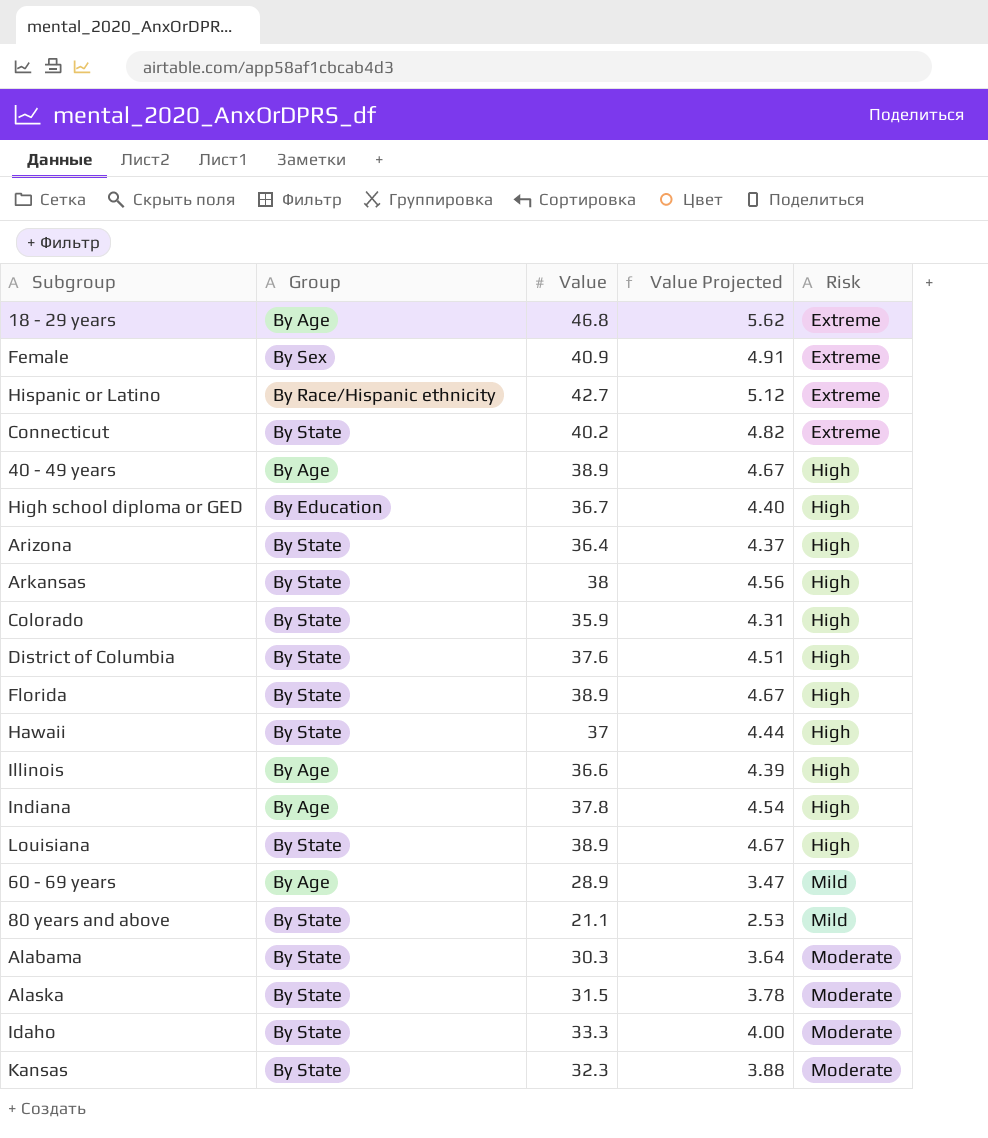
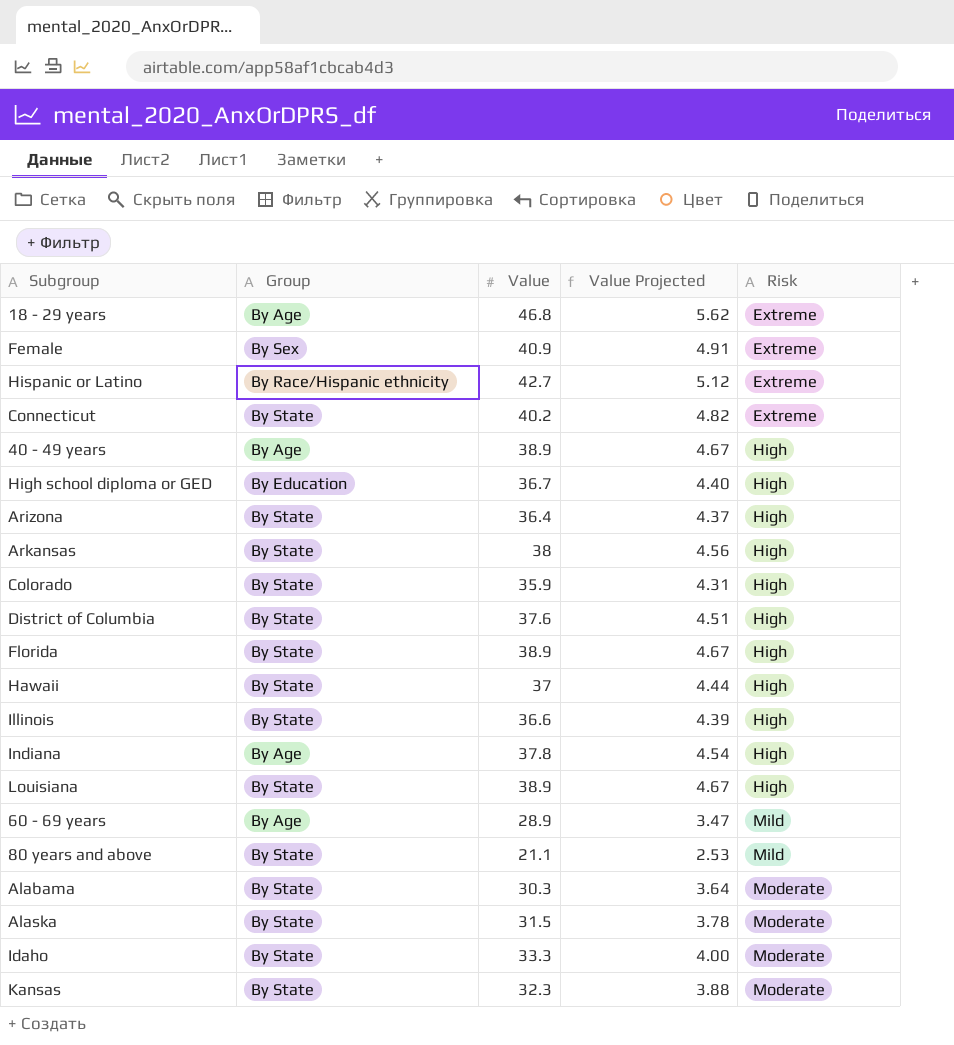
Illinois | Group: By Age -> By State

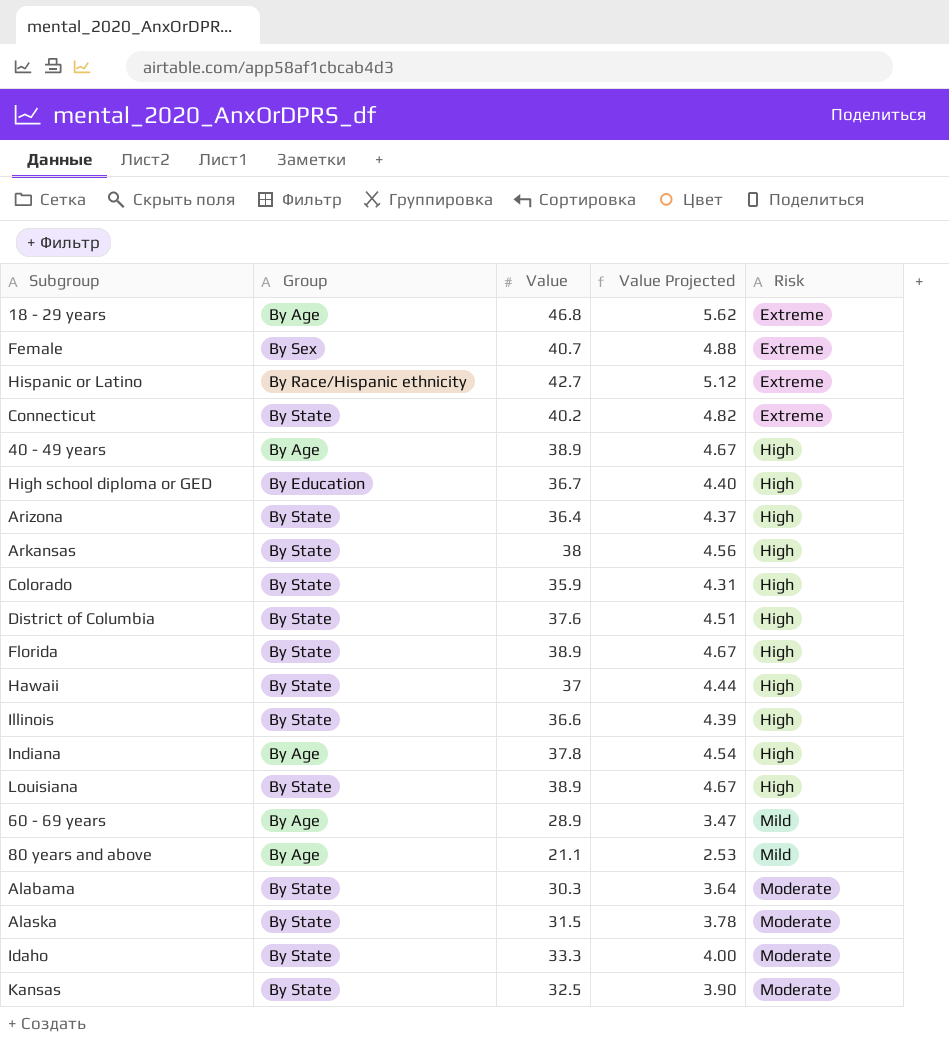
Female | Value: 40.9 -> 40.7
Female | Value Projected: 4.91 -> 4.88
80 years and above | Group: By State -> By Age
Kansas | Value: 32.3 -> 32.5
Kansas | Value Projected: 3.88 -> 3.90

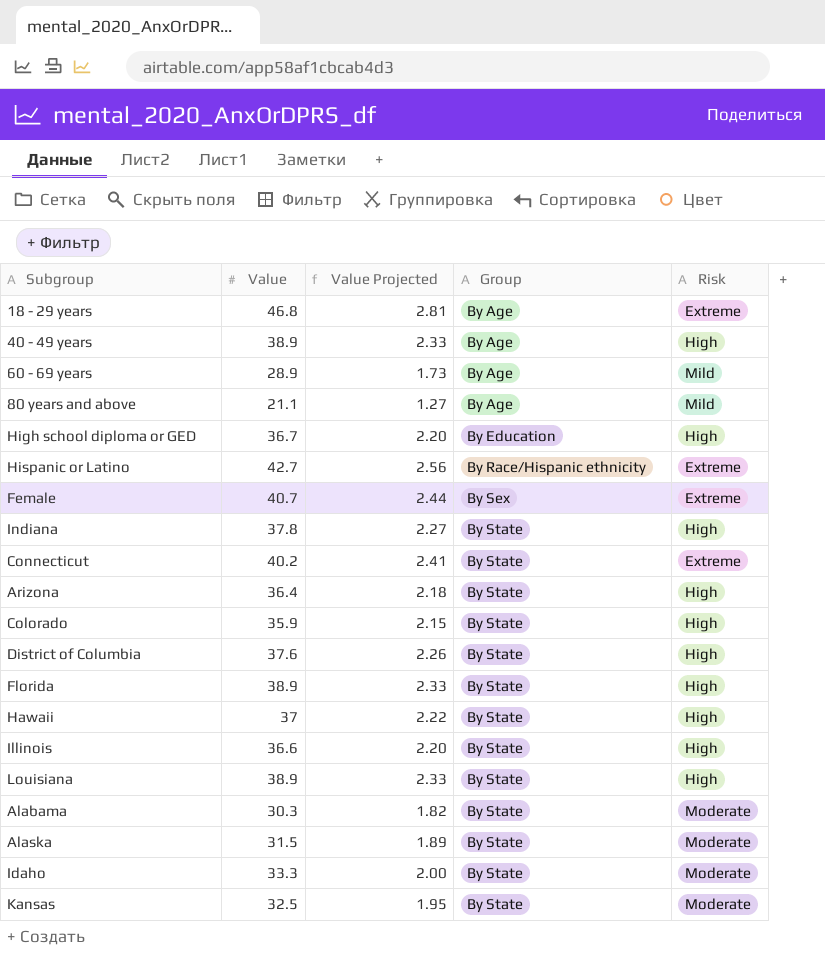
row order: Risk ascending -> Group ascending
column Value Projected | formula: [Value] * 0.12 -> [Value] * 0.06
column Group | position: 2 -> 4
row Arkansas: By State | 38 | 4.56 | High -> none
Indiana | Group: By Age -> By State

